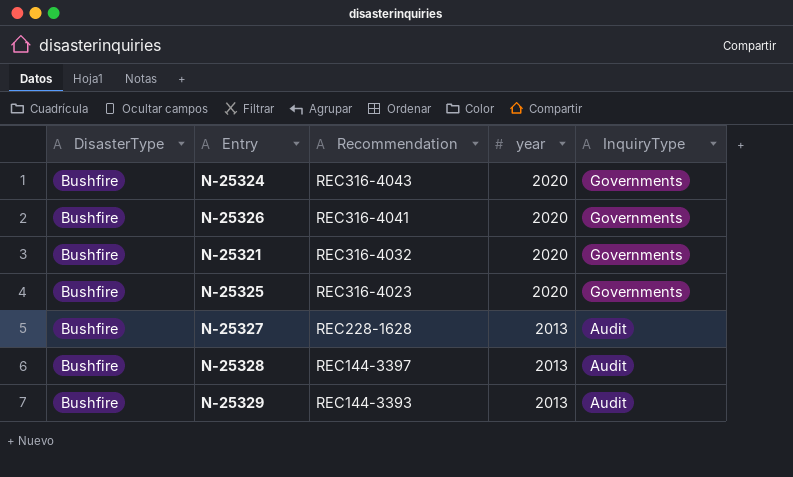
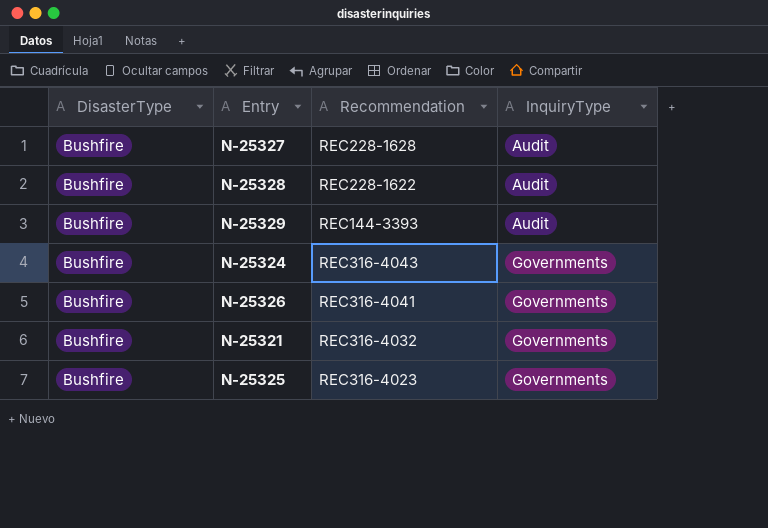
row order: Recommendation descending -> InquiryType ascending
column year | position: 4 -> none
N-25328 | Recommendation: REC144-3397 -> REC228-1622

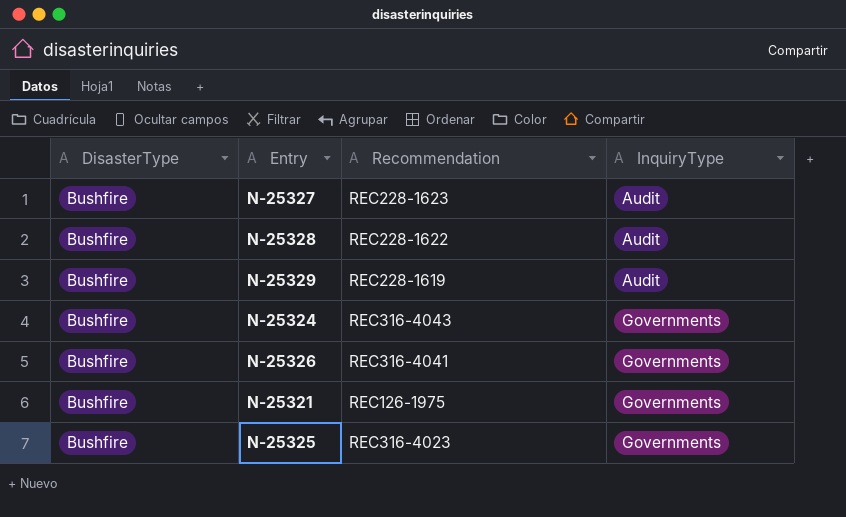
N-25327 | Recommendation: REC228-1628 -> REC228-1623
N-25329 | Recommendation: REC144-3393 -> REC228-1619
N-25321 | Recommendation: REC316-4032 -> REC126-1975

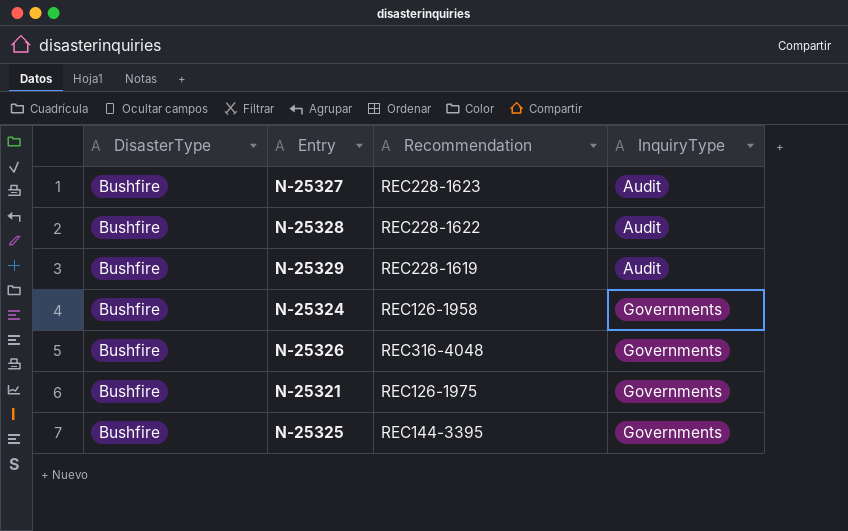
N-25324 | Recommendation: REC316-4043 -> REC126-1958
N-25326 | Recommendation: REC316-4041 -> REC316-4048
N-25325 | Recommendation: REC316-4023 -> REC144-3395

